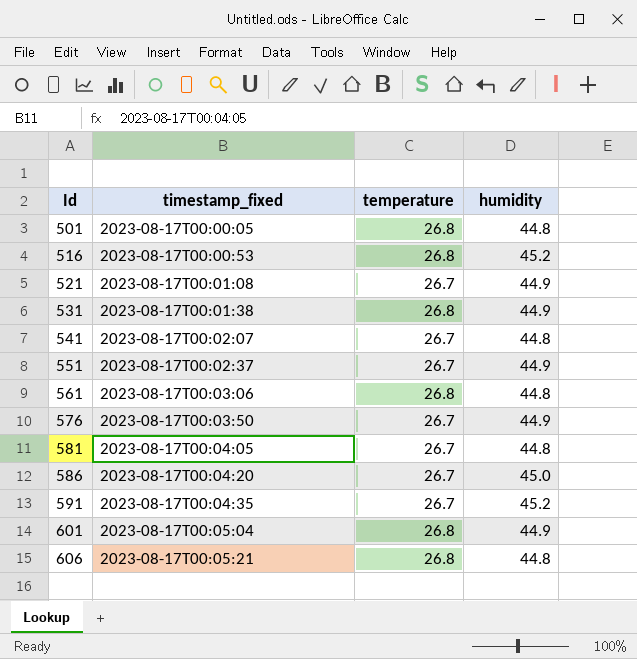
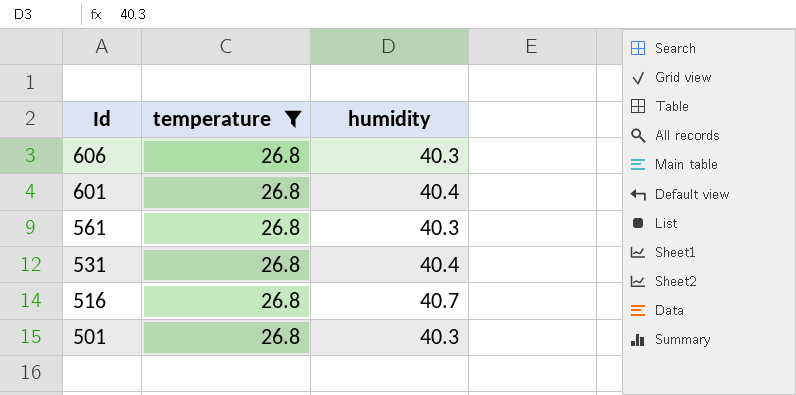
filter: none -> temperature = 26.8
row order: Id ascending -> Id descending
column timestamp_fixed | position: 2 -> none
606 | humidity: 44.8 -> 40.3
601 | humidity: 44.9 -> 40.4
561 | humidity: 44.8 -> 40.3
531 | humidity: 44.9 -> 40.4
516 | humidity: 45.2 -> 40.7
501 | humidity: 44.8 -> 40.3

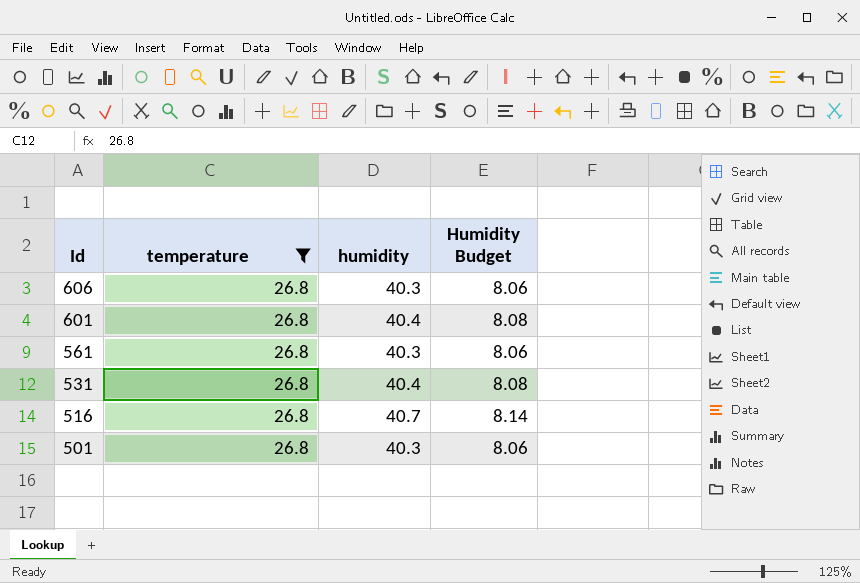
column Humidity Budget | formula: none -> [humidity] * 0.2

